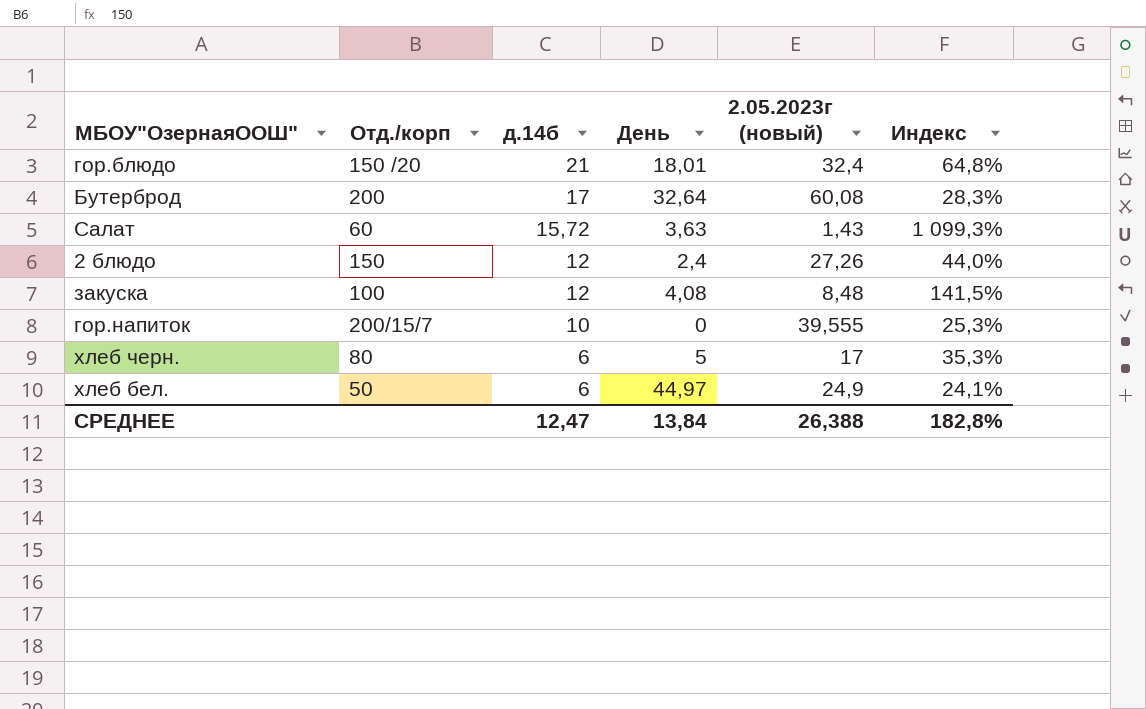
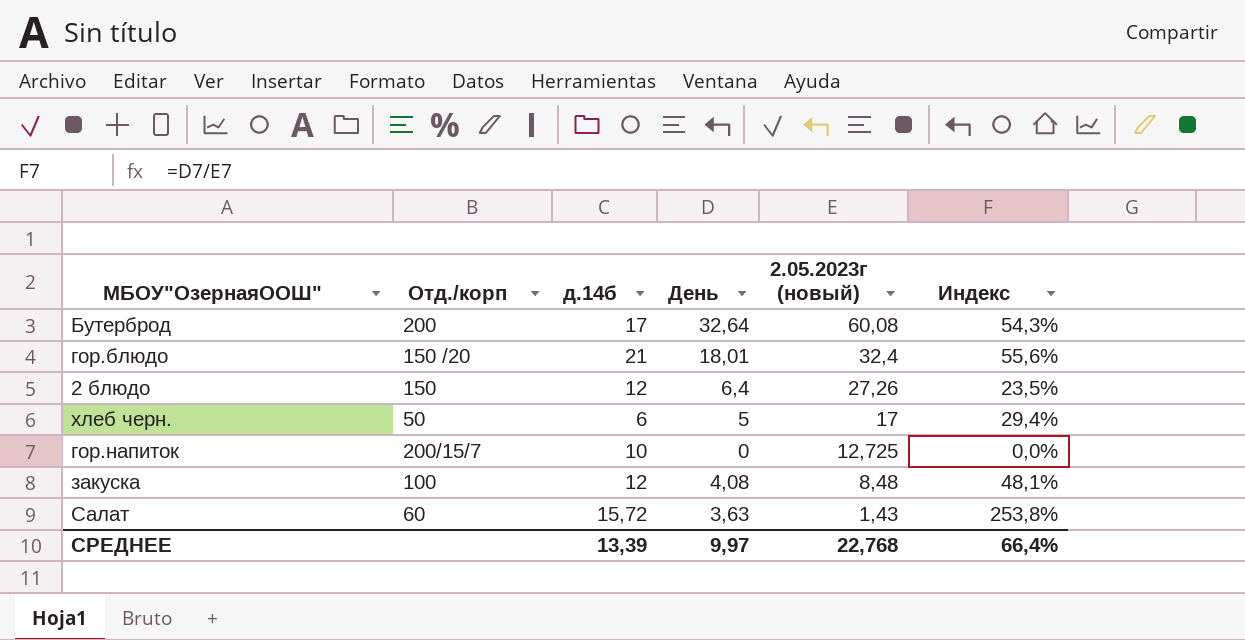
row order: д.14б descending -> 2.05.2023г (новый) descending
column Индекс | formula: [д.14б] / [2.05.2023г (новый)] -> [День] / [2.05.2023г (новый)]
row хлеб бел.: 50 | 6 | 44,97 | 24,9 | 24,1% -> none
2 блюдо | День: 2,4 -> 6,4
хлеб черн. | Отд./корп: 80 -> 50
гор.напиток | 2.05.2023г (новый): 39,555 -> 12,725
СРЕДНЕЕ | д.14б: 12,47 -> 13,39
СРЕДНЕЕ | День: 13,84 -> 9,97
СРЕДНЕЕ | 2.05.2023г (новый): 26,388 -> 22,768
СРЕДНЕЕ | Индекс: 182,8% -> 66,4%

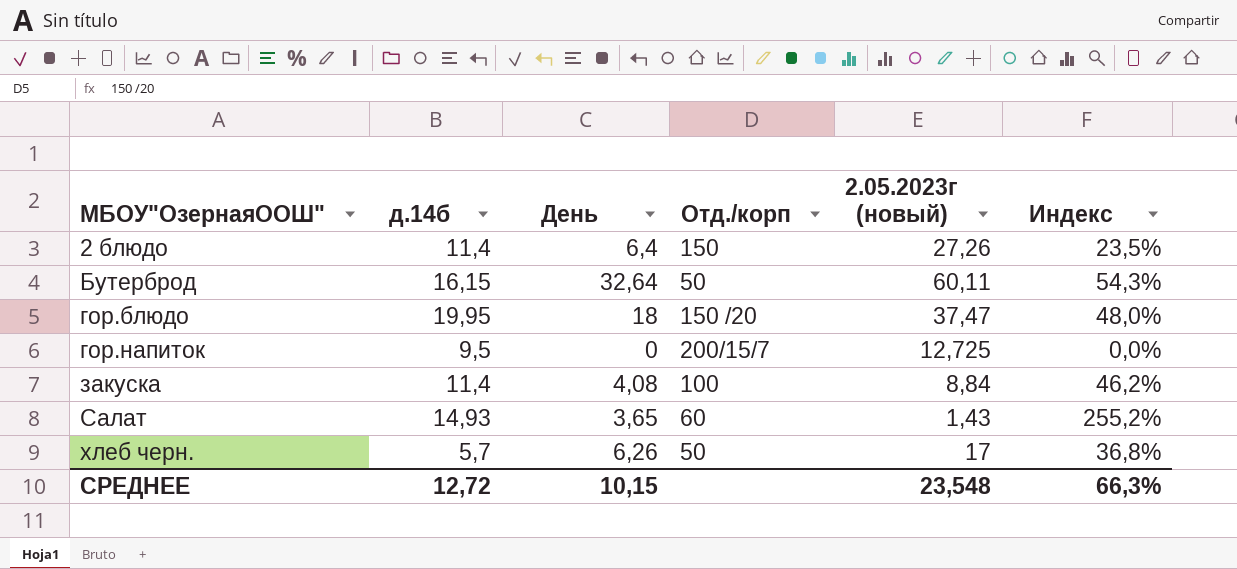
row order: 2.05.2023г (новый) descending -> МБОУ"ОзернаяООШ" ascending
column Отд./корп | position: 2 -> 4
2 блюдо | д.14б: 12 -> 11,4
Бутерброд | д.14б: 17 -> 16,15
Бутерброд | Отд./корп: 200 -> 50
Бутерброд | 2.05.2023г (новый): 60,08 -> 60,11
гор.блюдо | д.14б: 21 -> 19,95
гор.блюдо | День: 18,01 -> 18
гор.блюдо | 2.05.2023г (новый): 32,4 -> 37,47
гор.блюдо | Индекс: 55,6% -> 48,0%
гор.напиток | д.14б: 10 -> 9,5
закуска | д.14б: 12 -> 11,4
закуска | 2.05.2023г (новый): 8,48 -> 8,84
закуска | Индекс: 48,1% -> 46,2%
Салат | д.14б: 15,72 -> 14,93
Салат | День: 3,63 -> 3,65
Салат | Индекс: 253,8% -> 255,2%
хлеб черн. | д.14б: 6 -> 5,7
хлеб черн. | День: 5 -> 6,26
хлеб черн. | Индекс: 29,4% -> 36,8%
СРЕДНЕЕ | д.14б: 13,39 -> 12,72
СРЕДНЕЕ | День: 9,97 -> 10,15
СРЕДНЕЕ | 2.05.2023г (новый): 22,768 -> 23,548
СРЕДНЕЕ | Индекс: 66,4% -> 66,3%

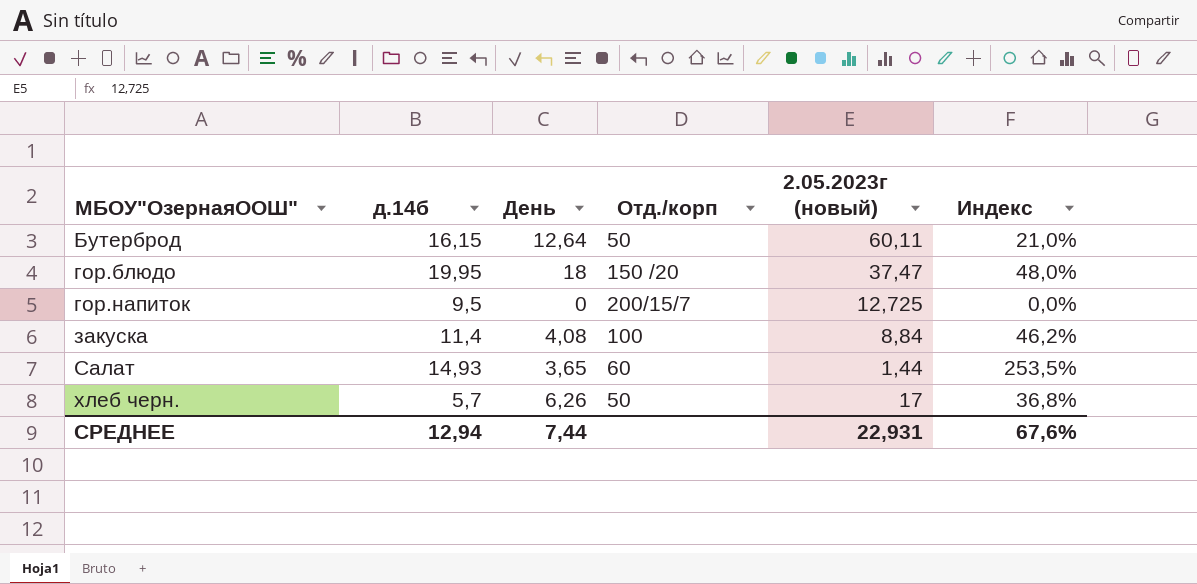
row 2 блюдо: 11,4 | 6,4 | 150 | 27,26 | 23,5% -> none
Бутерброд | День: 32,64 -> 12,64
Бутерброд | Индекс: 54,3% -> 21,0%
Салат | 2.05.2023г (новый): 1,43 -> 1,44
Салат | Индекс: 255,2% -> 253,5%
СРЕДНЕЕ | д.14б: 12,72 -> 12,94
СРЕДНЕЕ | День: 10,15 -> 7,44
СРЕДНЕЕ | 2.05.2023г (новый): 23,548 -> 22,931
СРЕДНЕЕ | Индекс: 66,3% -> 67,6%

